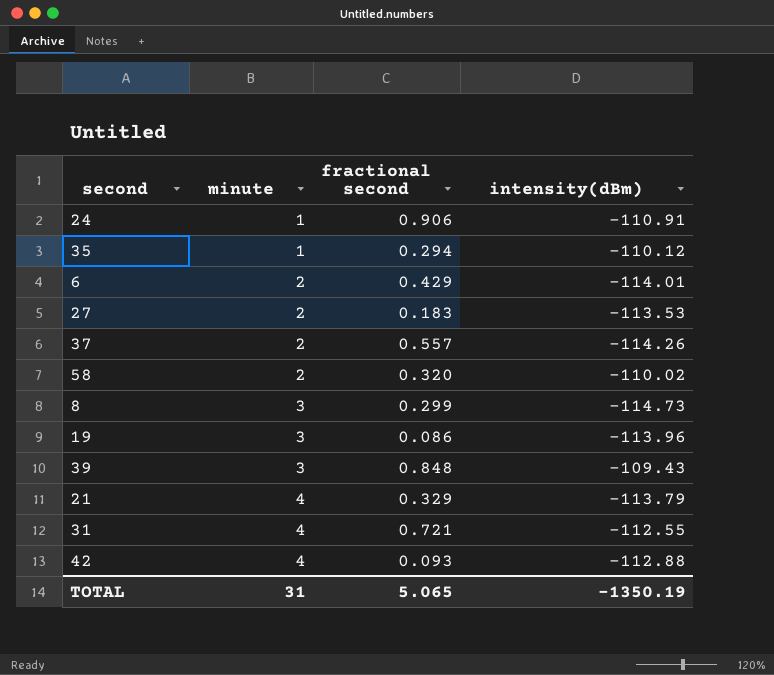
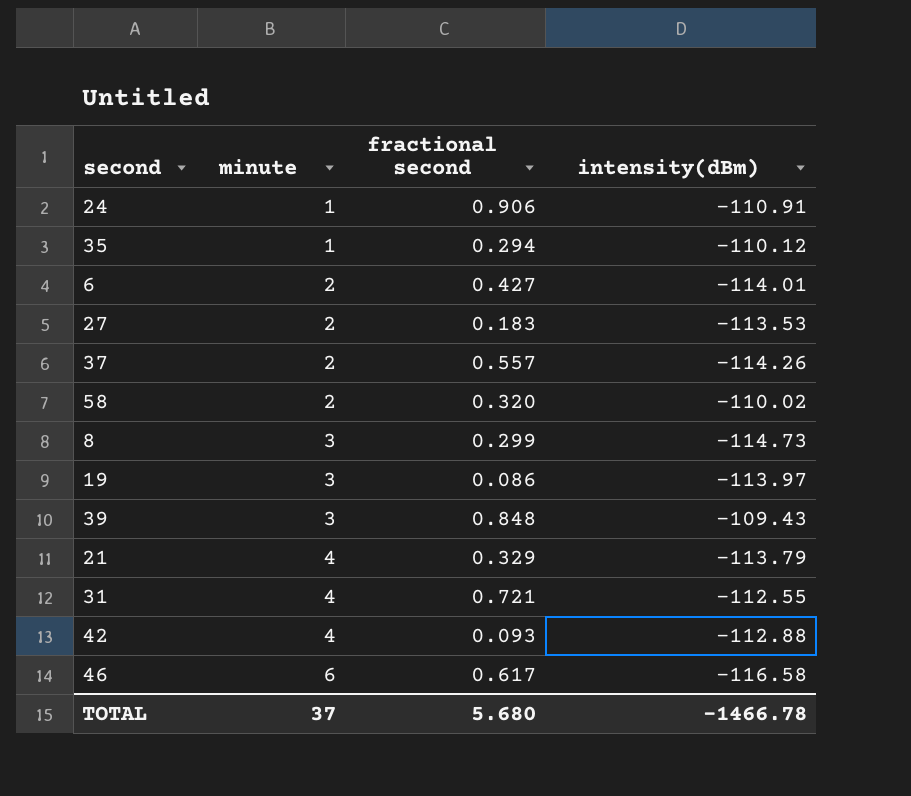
6 | fractional second: 0.429 -> 0.427
19 | intensity(dBm): -113.96 -> -113.97
row 46: none -> 6 | 0.617 | -116.58
TOTAL | minute: 31 -> 37
TOTAL | fractional second: 5.065 -> 5.680
TOTAL | intensity(dBm): -1350.19 -> -1466.78

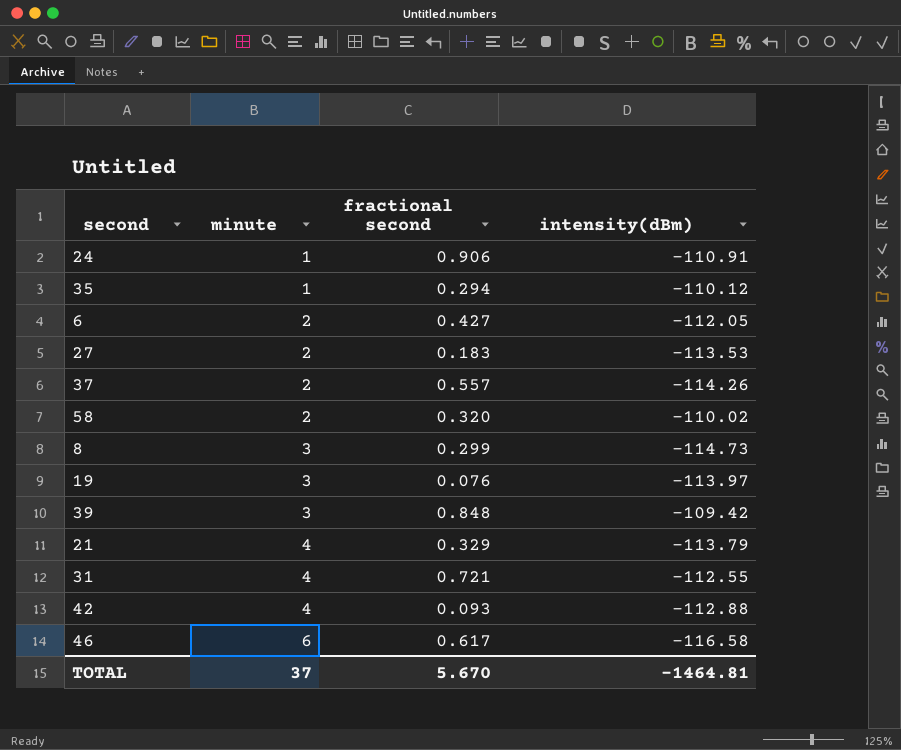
6 | intensity(dBm): -114.01 -> -112.05
19 | fractional second: 0.086 -> 0.076
39 | intensity(dBm): -109.43 -> -109.42
TOTAL | fractional second: 5.680 -> 5.670
TOTAL | intensity(dBm): -1466.78 -> -1464.81

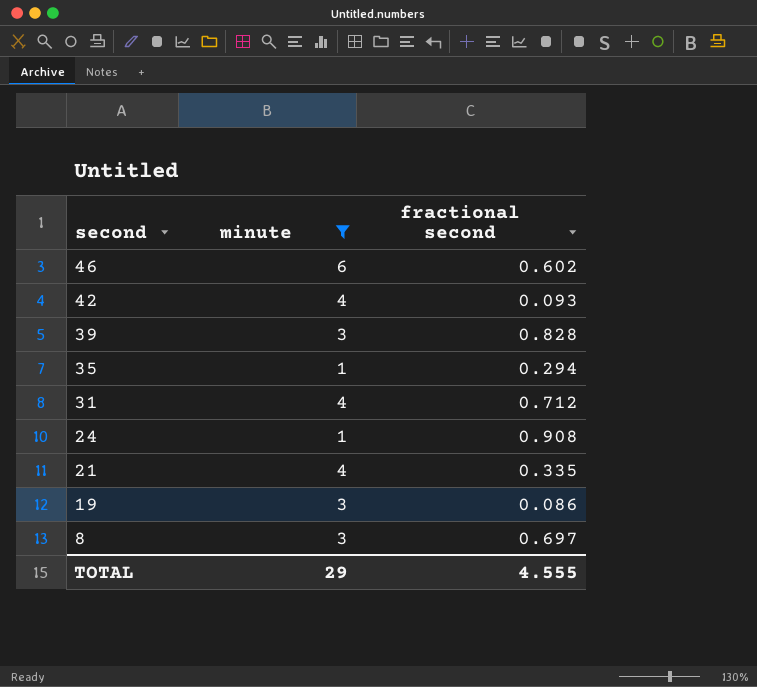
filter: none -> minute != 2
row order: minute ascending -> second descending
column intensity(dBm) | position: 4 -> none
46 | fractional second: 0.617 -> 0.602
39 | fractional second: 0.848 -> 0.828
31 | fractional second: 0.721 -> 0.712
24 | fractional second: 0.906 -> 0.908
21 | fractional second: 0.329 -> 0.335
19 | fractional second: 0.076 -> 0.086
8 | fractional second: 0.299 -> 0.697
TOTAL | minute: 37 -> 29
TOTAL | fractional second: 5.670 -> 4.555

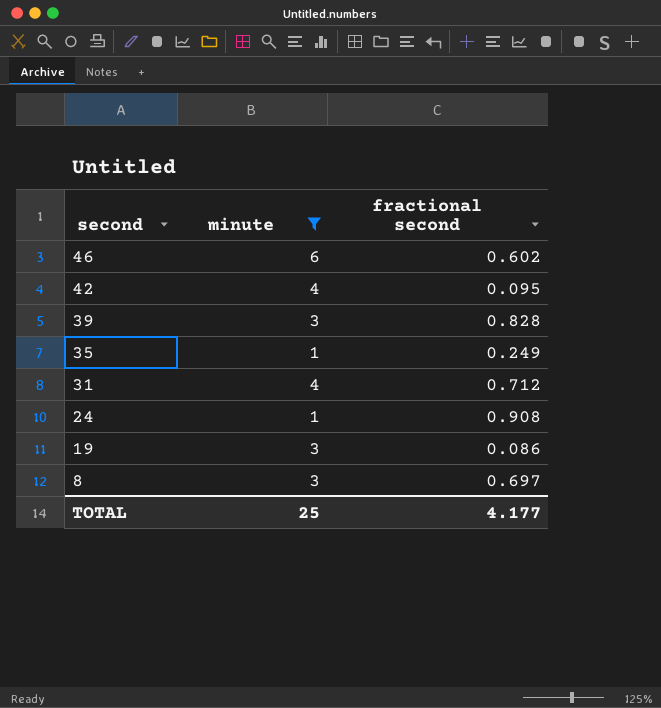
row 21: 4 | 0.335 -> none
42 | fractional second: 0.093 -> 0.095
35 | fractional second: 0.294 -> 0.249
TOTAL | minute: 29 -> 25
TOTAL | fractional second: 4.555 -> 4.177

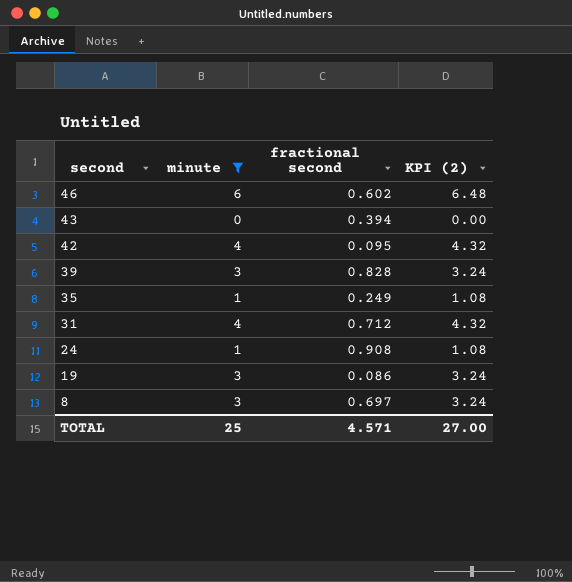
column KPI (2) | formula: none -> [minute] * 1.08
row 43: none -> 0 | 0.394 | 0.00
TOTAL | fractional second: 4.177 -> 4.571

